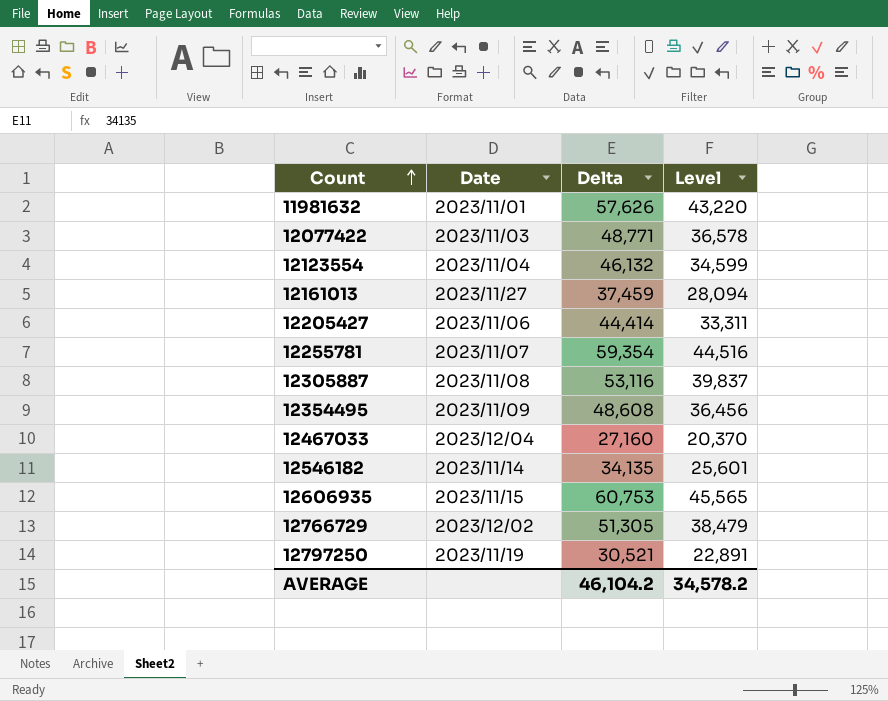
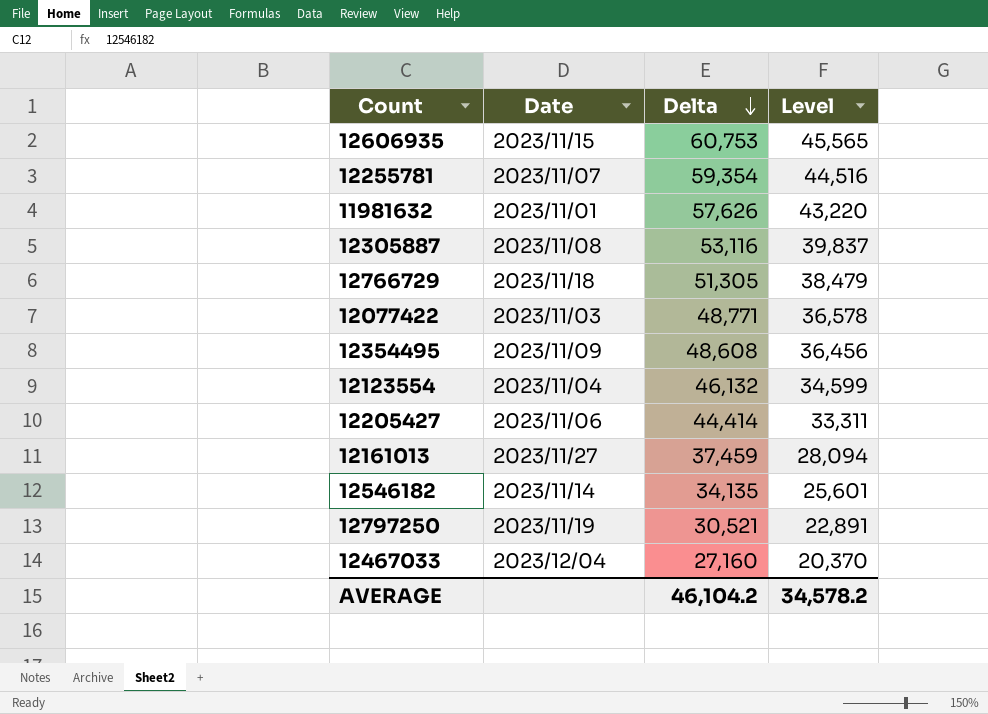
row order: Count ascending -> Delta descending
12766729 | Date: 2023/12/02 -> 2023/11/18

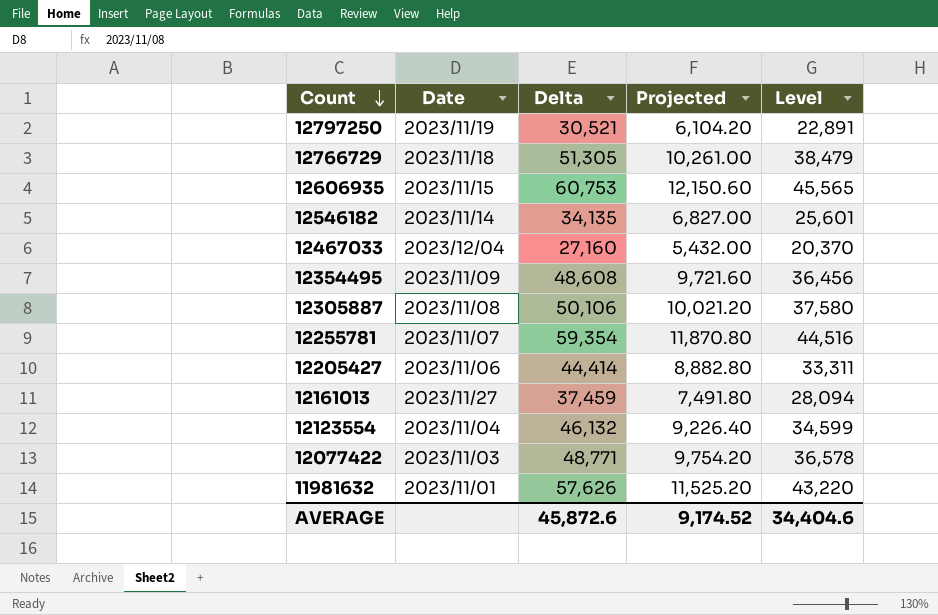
row order: Delta descending -> Count descending
column Projected | formula: none -> [Delta] * 0.2
12305887 | Delta: 53,116 -> 50,106
12305887 | Level: 39,837 -> 37,580
AVERAGE | Delta: 46,104.2 -> 45,872.6
AVERAGE | Level: 34,578.2 -> 34,404.6

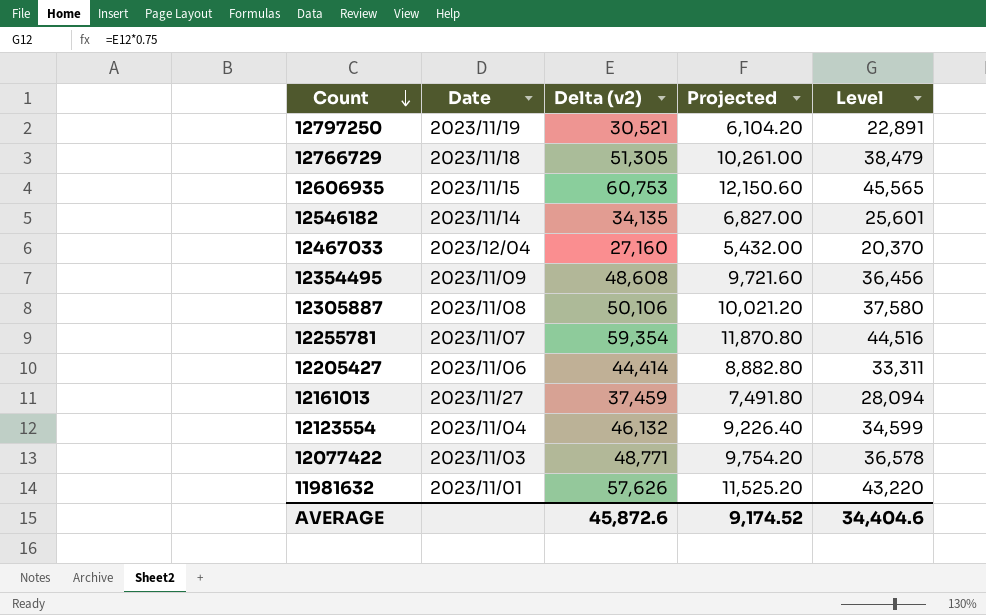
column name: Delta -> Delta (v2)

